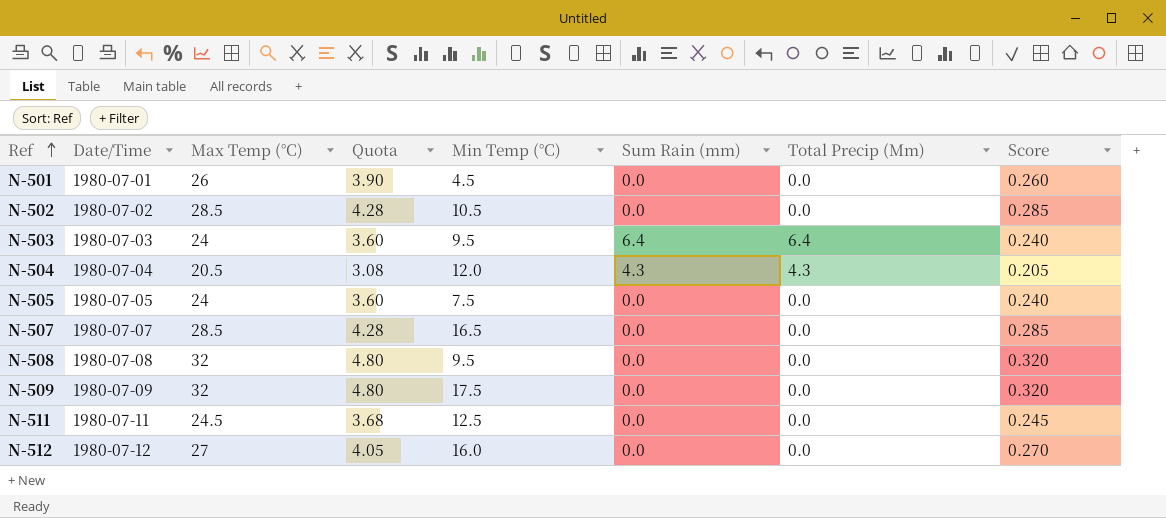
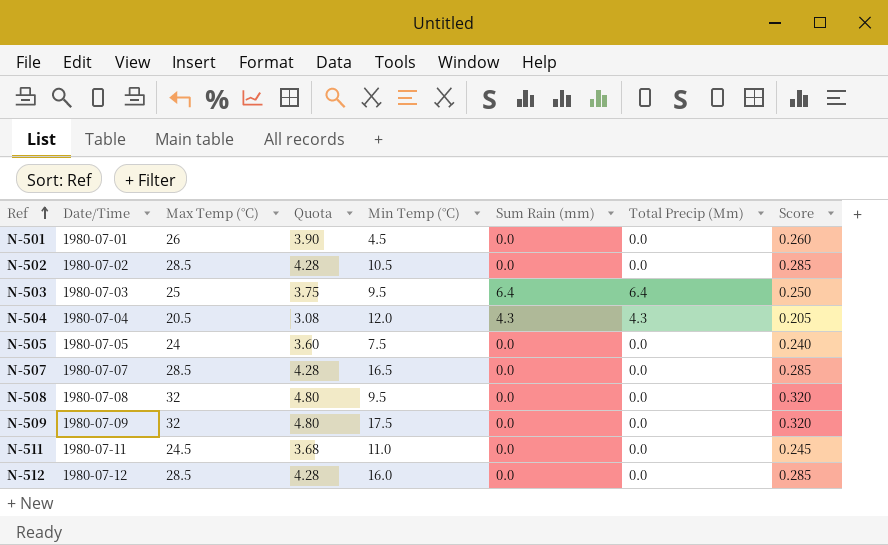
N-503 | Max Temp (°C): 24 -> 25
N-503 | Quota: 3.60 -> 3.75
N-503 | Score: 0.240 -> 0.250
N-511 | Min Temp (°C): 12.5 -> 11.0
N-512 | Max Temp (°C): 27 -> 28.5
N-512 | Quota: 4.05 -> 4.28
N-512 | Score: 0.270 -> 0.285

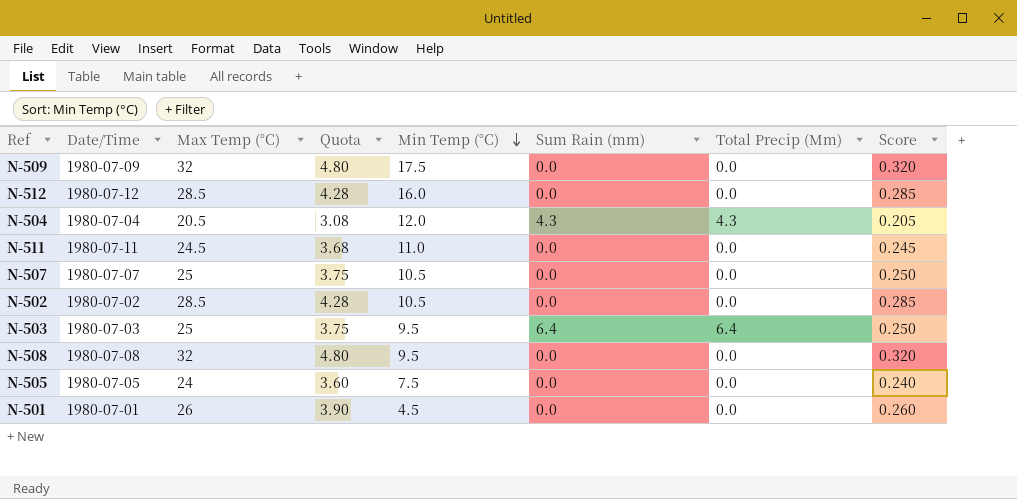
row order: Ref ascending -> Min Temp (°C) descending
N-507 | Max Temp (°C): 28.5 -> 25
N-507 | Quota: 4.28 -> 3.75
N-507 | Min Temp (°C): 16.5 -> 10.5
N-507 | Score: 0.285 -> 0.250

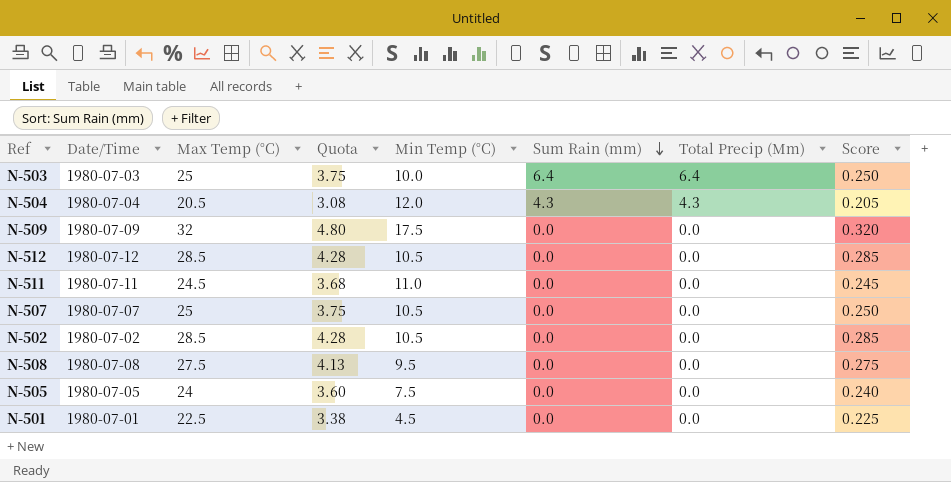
row order: Min Temp (°C) descending -> Sum Rain (mm) descending
N-503 | Min Temp (°C): 9.5 -> 10.0
N-512 | Min Temp (°C): 16.0 -> 10.5
N-508 | Max Temp (°C): 32 -> 27.5
N-508 | Quota: 4.80 -> 4.13
N-508 | Score: 0.320 -> 0.275
N-501 | Max Temp (°C): 26 -> 22.5
N-501 | Quota: 3.90 -> 3.38
N-501 | Score: 0.260 -> 0.225

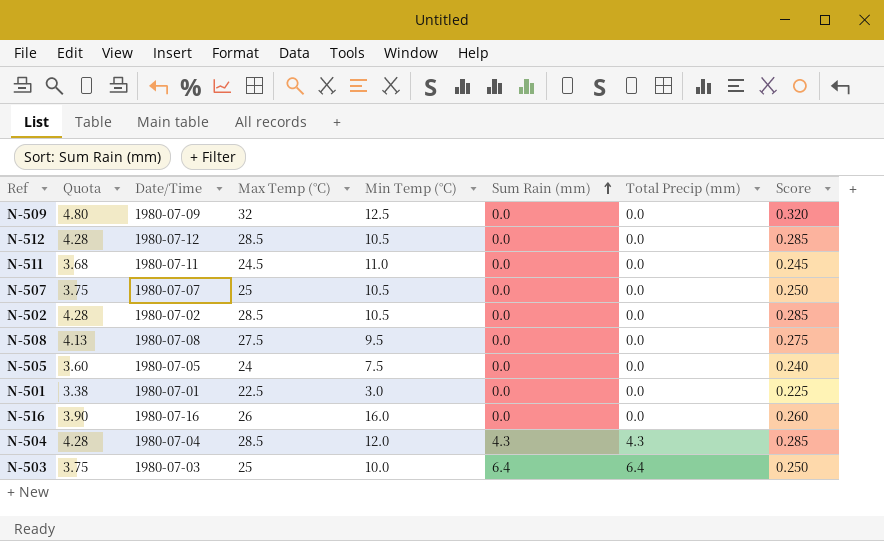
row order: Sum Rain (mm) descending -> Sum Rain (mm) ascending
column Quota | position: 4 -> 2
column name: Total Precip (Mm) -> Total Precip (mm)
N-509 | Min Temp (°C): 17.5 -> 12.5
N-501 | Min Temp (°C): 4.5 -> 3.0
row N-516: none -> 3.90 | 1980-07-16 | 26 | 16.0 | 0.0 | 0.0 | 0.260
N-504 | Quota: 3.08 -> 4.28
N-504 | Max Temp (°C): 20.5 -> 28.5
N-504 | Score: 0.205 -> 0.285

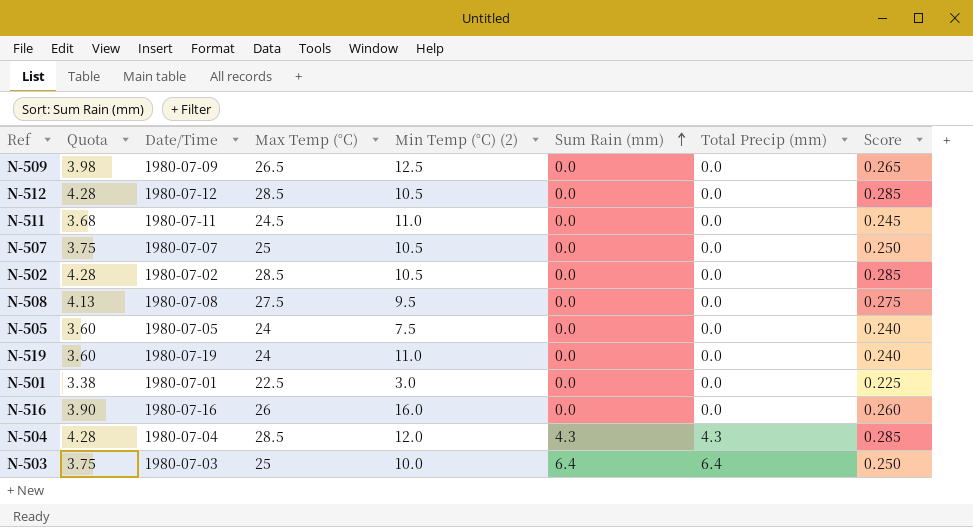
column name: Min Temp (°C) -> Min Temp (°C) (2)
N-509 | Quota: 4.80 -> 3.98
N-509 | Max Temp (°C): 32 -> 26.5
N-509 | Score: 0.320 -> 0.265
row N-519: none -> 3.60 | 1980-07-19 | 24 | 11.0 | 0.0 | 0.0 | 0.240

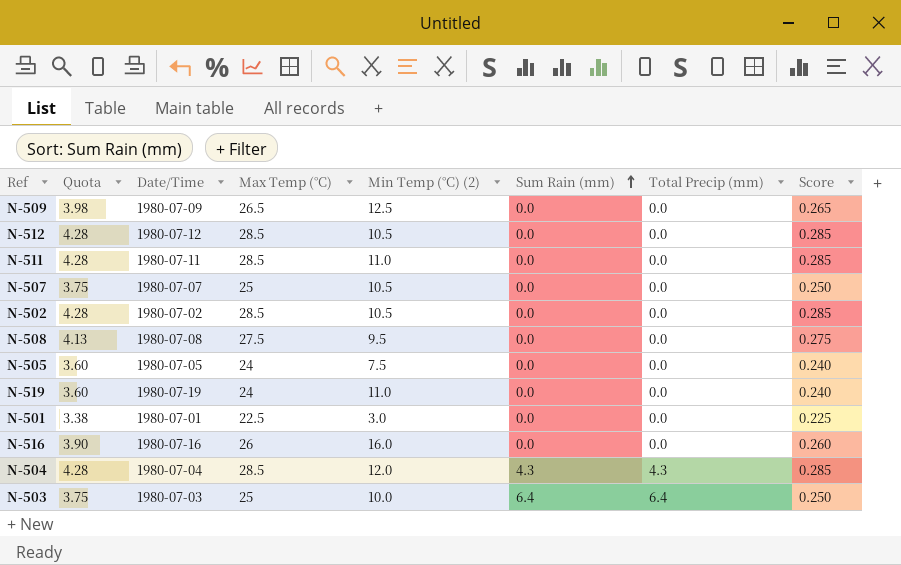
N-511 | Quota: 3.68 -> 4.28
N-511 | Max Temp (°C): 24.5 -> 28.5
N-511 | Score: 0.245 -> 0.285

